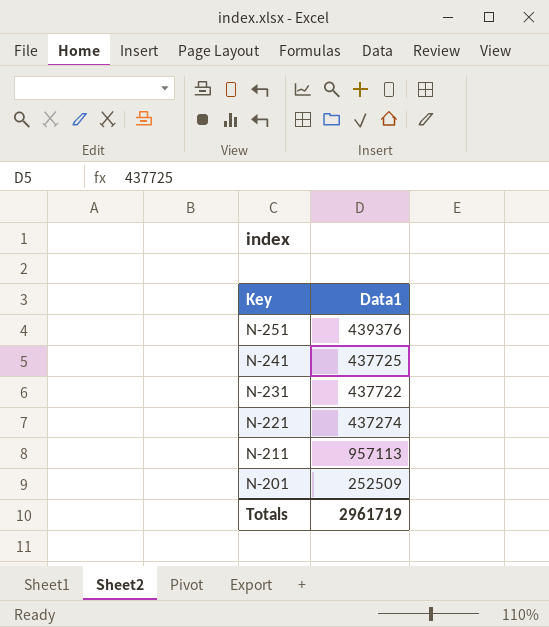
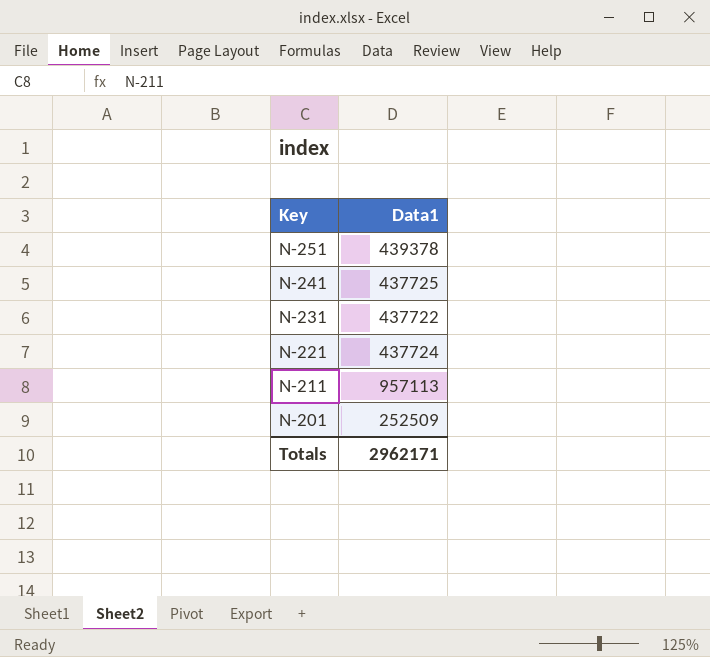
N-251 | Data1: 439376 -> 439378
N-221 | Data1: 437274 -> 437724
Totals | Data1: 2961719 -> 2962171

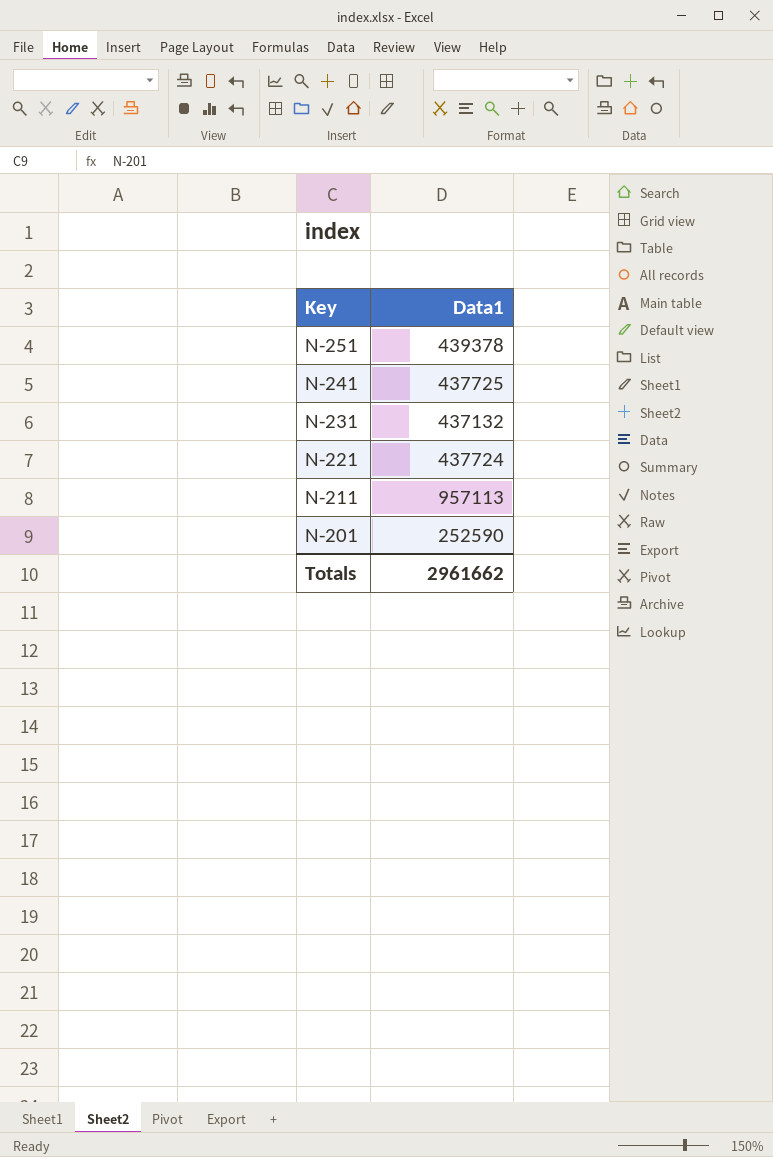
N-231 | Data1: 437722 -> 437132
N-201 | Data1: 252509 -> 252590
Totals | Data1: 2962171 -> 2961662

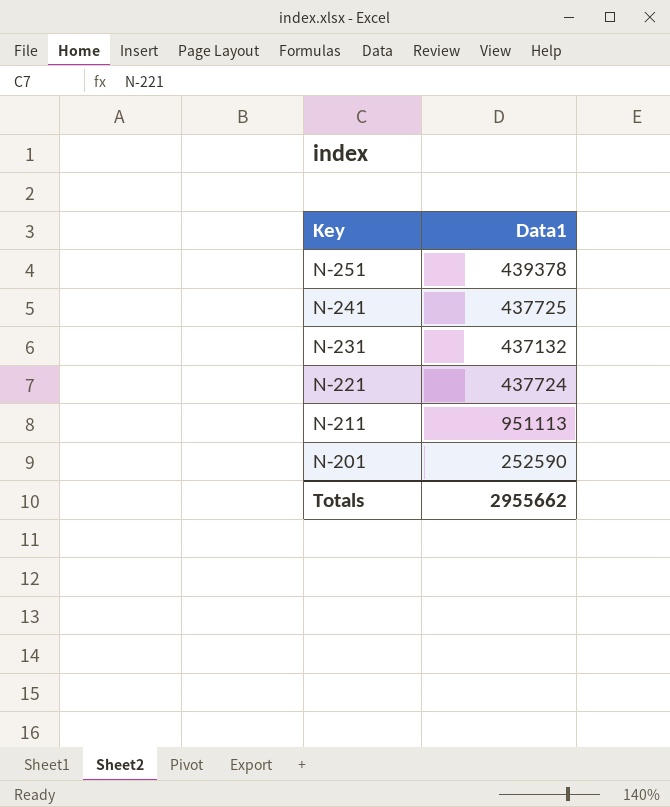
N-211 | Data1: 957113 -> 951113
Totals | Data1: 2961662 -> 2955662

